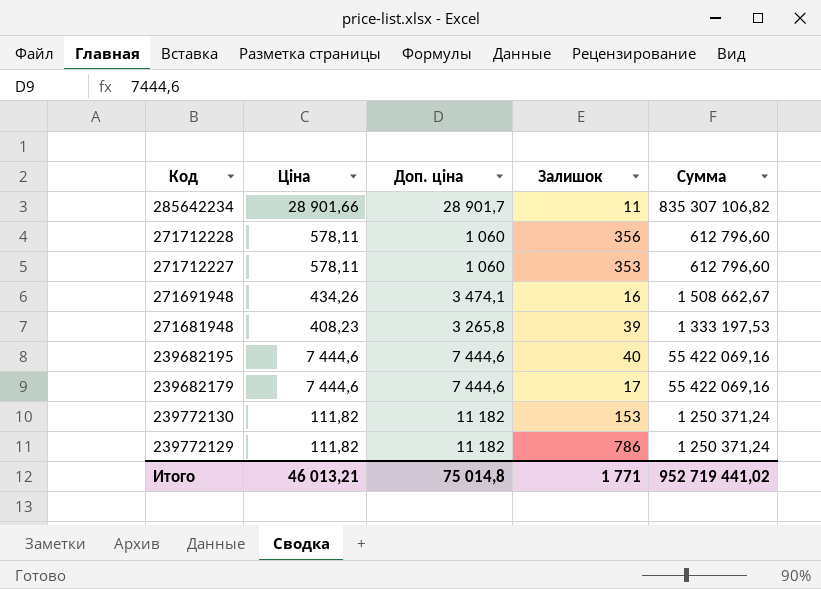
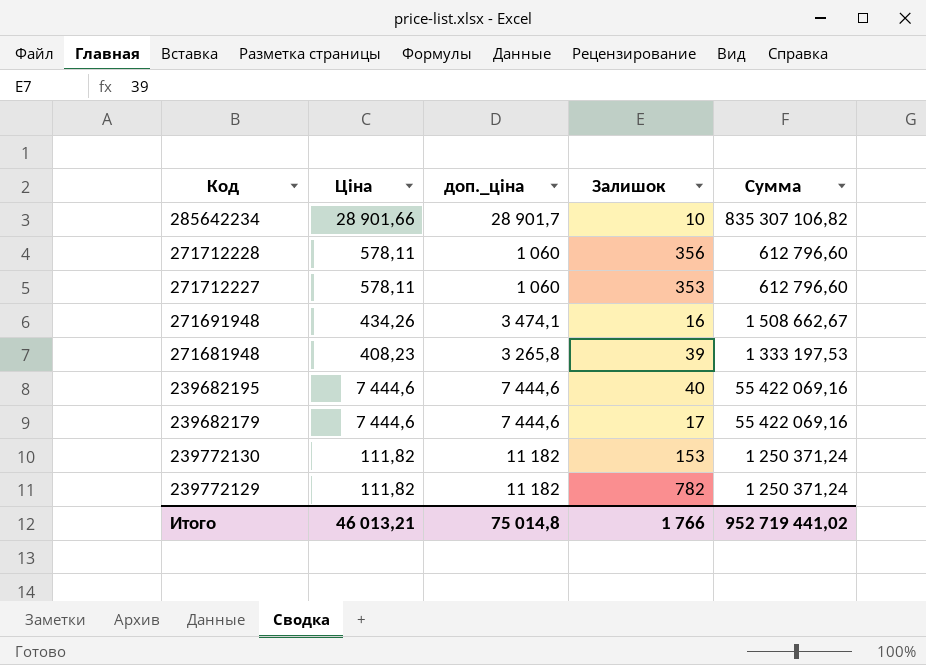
column name: Доп. ціна -> доп._ціна
285642234 | Залишок: 11 -> 10
239772129 | Залишок: 786 -> 782
Итого | Залишок: 1 771 -> 1 766

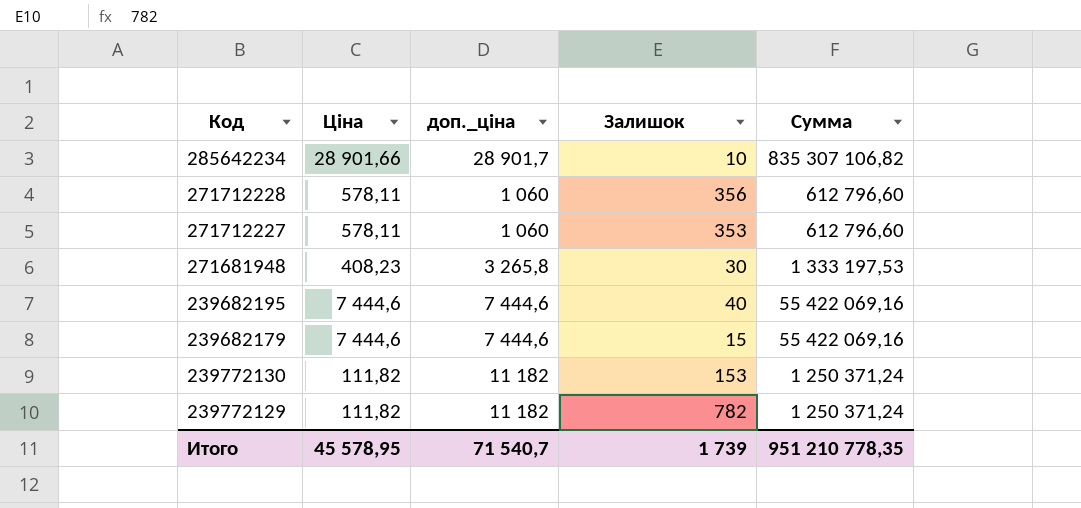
row 271691948: 434,26 | 3 474,1 | 16 | 1 508 662,67 -> none
271681948 | Залишок: 39 -> 30
239682179 | Залишок: 17 -> 15
Итого | Ціна: 46 013,21 -> 45 578,95
Итого | доп._ціна: 75 014,8 -> 71 540,7
Итого | Залишок: 1 766 -> 1 739
Итого | Сумма: 952 719 441,02 -> 951 210 778,35

